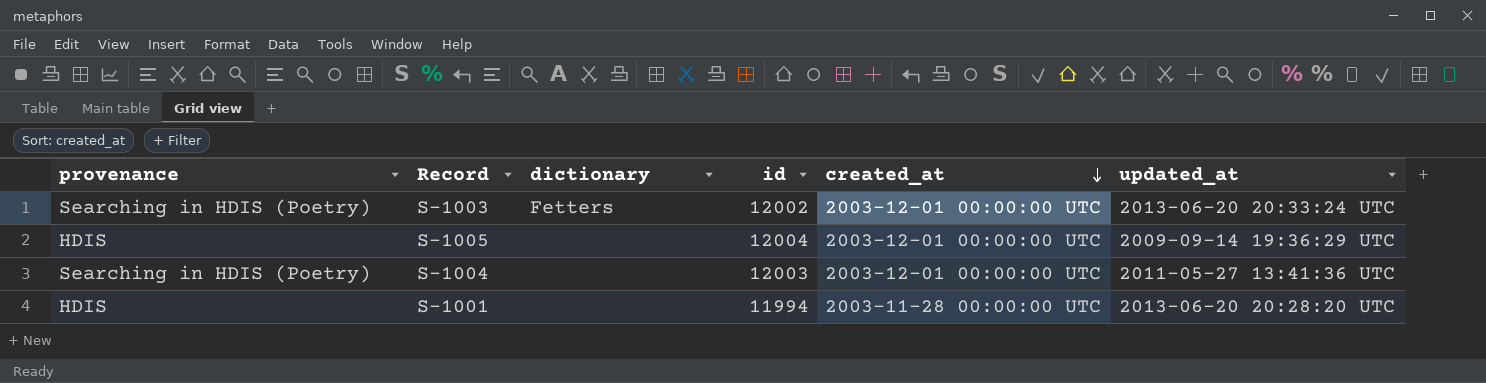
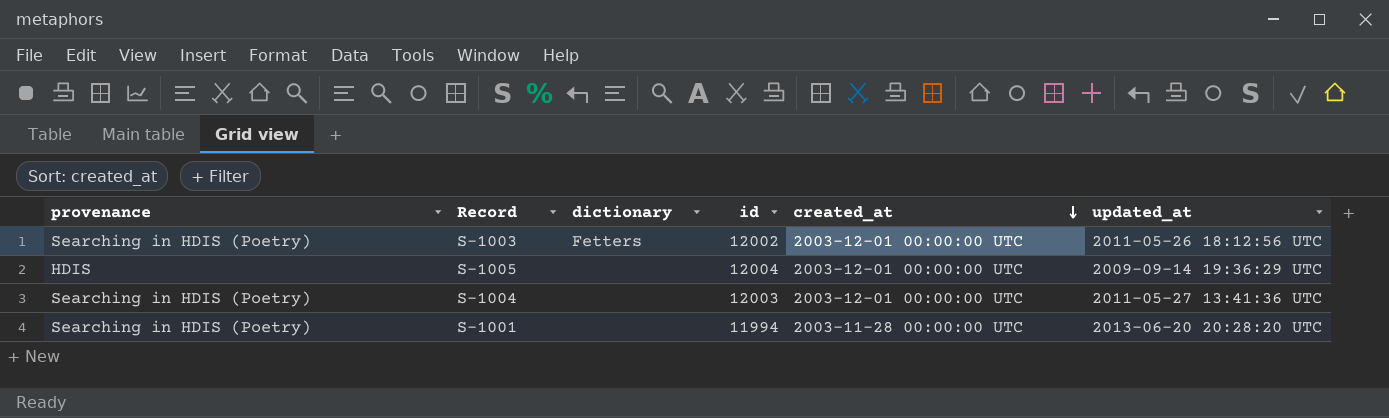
S-1003 | updated_at: 2013-06-20 20:33:24 UTC -> 2011-05-26 18:12:56 UTC
S-1001 | provenance: HDIS -> Searching in HDIS (Poetry)

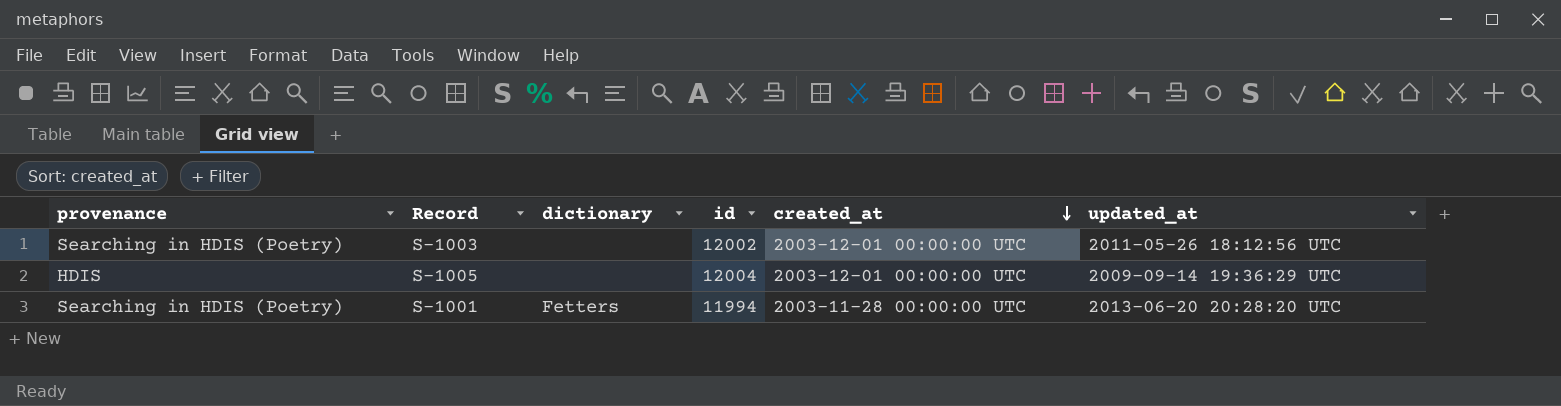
row S-1004: Searching in HDIS (Poetry) | none | 12003 | 2003-12-01 00:00:00 UTC | 2011-05-27 13:41:36 UTC -> none
S-1003 | dictionary: Fetters -> none
S-1001 | dictionary: none -> Fetters

